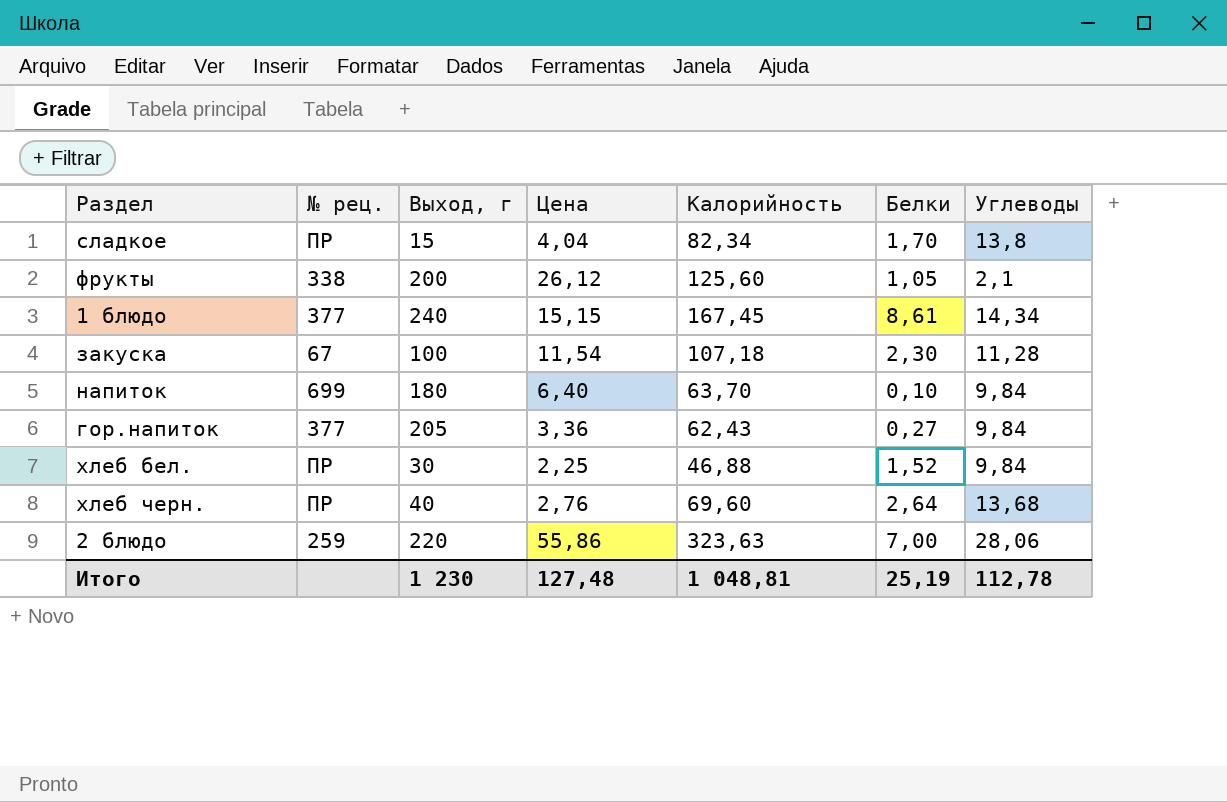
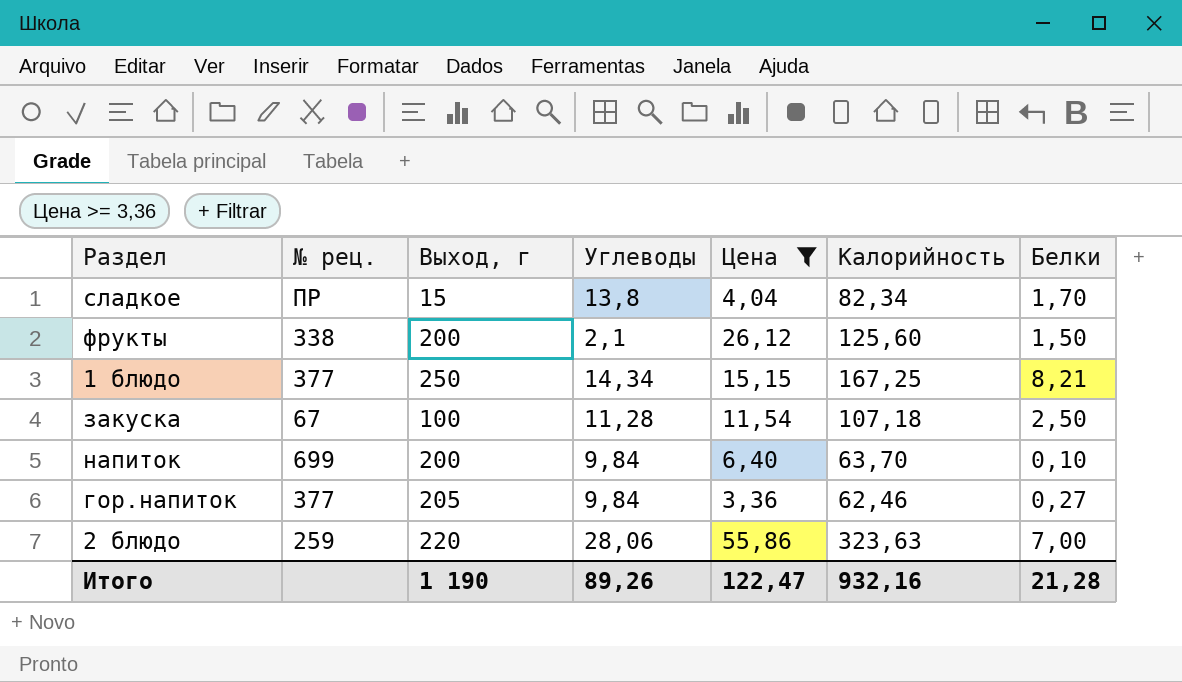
filter: none -> Цена >= 3,36
column Углеводы | position: 7 -> 4
фрукты | Белки: 1,05 -> 1,50
1 блюдо | Выход, г: 240 -> 250
1 блюдо | Калорийность: 167,45 -> 167,25
1 блюдо | Белки: 8,61 -> 8,21
закуска | Белки: 2,30 -> 2,50
напиток | Выход, г: 180 -> 200
гор.напиток | Калорийность: 62,43 -> 62,46
Итого | Выход, г: 1 230 -> 1 190
Итого | Углеводы: 112,78 -> 89,26
Итого | Цена: 127,48 -> 122,47
Итого | Калорийность: 1 048,81 -> 932,16
Итого | Белки: 25,19 -> 21,28

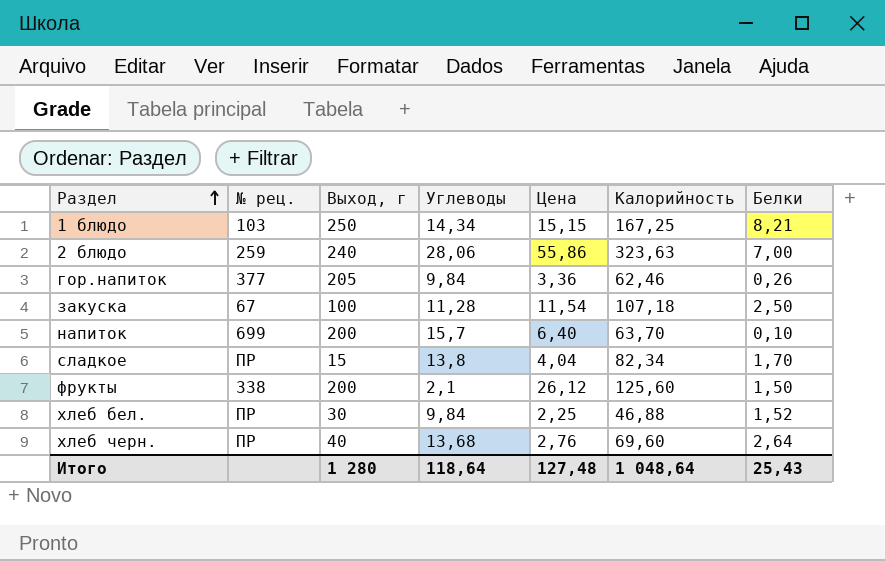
filter: Цена >= 3,36 -> none
row order: none -> Раздел ascending
1 блюдо | № рец.: 377 -> 103
2 блюдо | Выход, г: 220 -> 240
гор.напиток | Белки: 0,27 -> 0,26
напиток | Углеводы: 9,84 -> 15,7
Итого | Выход, г: 1 190 -> 1 280
Итого | Углеводы: 89,26 -> 118,64
Итого | Цена: 122,47 -> 127,48
Итого | Калорийность: 932,16 -> 1 048,64
Итого | Белки: 21,28 -> 25,43

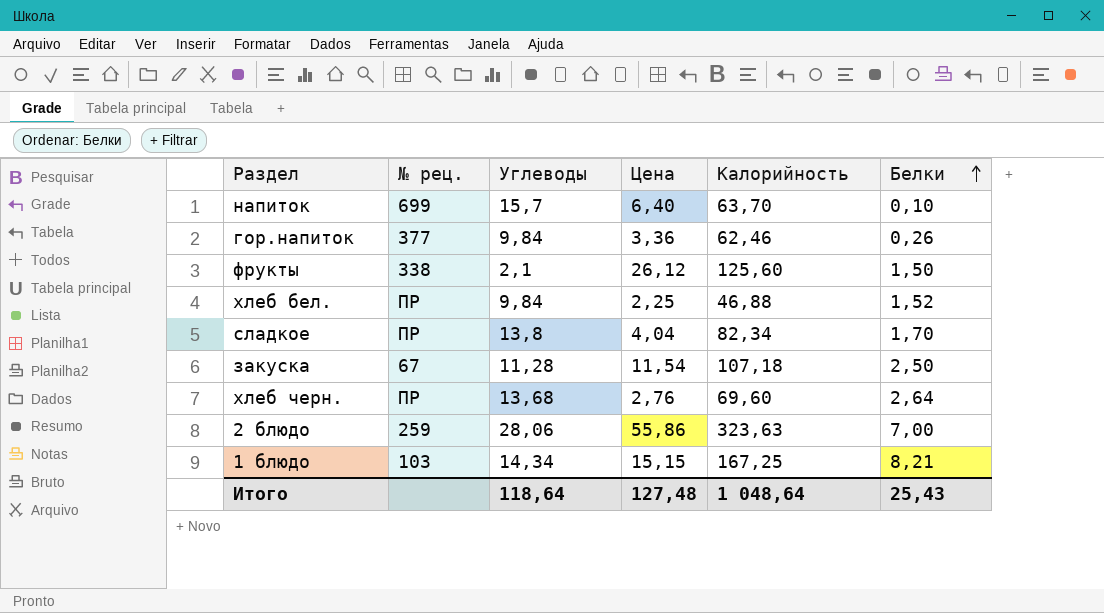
row order: Раздел ascending -> Белки ascending
column Выход, г | position: 3 -> none

